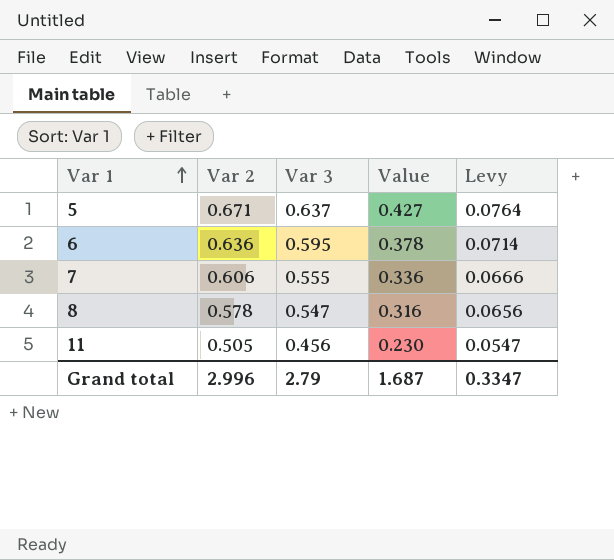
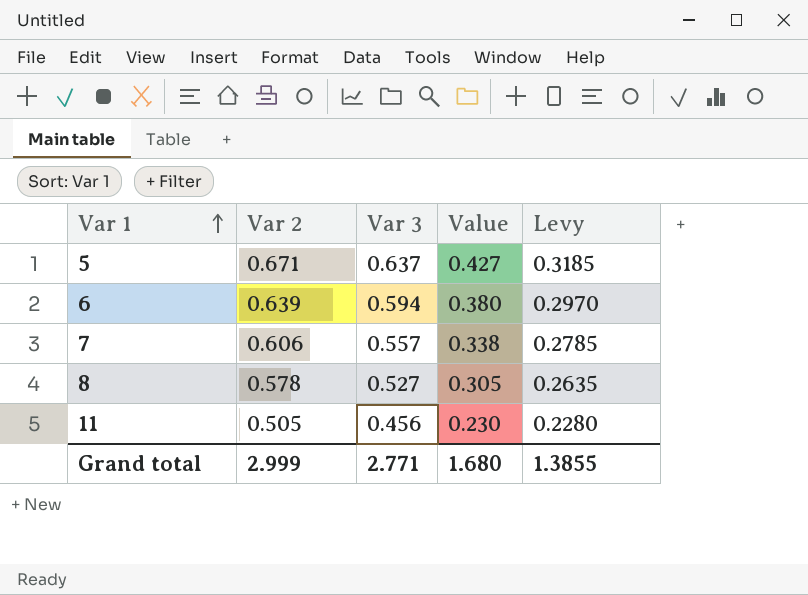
column Levy | formula: [Var 3] * 0.12 -> [Var 3] * 0.5
6 | Var 2: 0.636 -> 0.639
6 | Var 3: 0.595 -> 0.594
6 | Value: 0.378 -> 0.380
7 | Var 3: 0.555 -> 0.557
7 | Value: 0.336 -> 0.338
8 | Var 3: 0.547 -> 0.527
8 | Value: 0.316 -> 0.305
Grand total | Var 2: 2.996 -> 2.999
Grand total | Var 3: 2.79 -> 2.771
Grand total | Value: 1.687 -> 1.680
Grand total | Levy: 0.3347 -> 1.3855

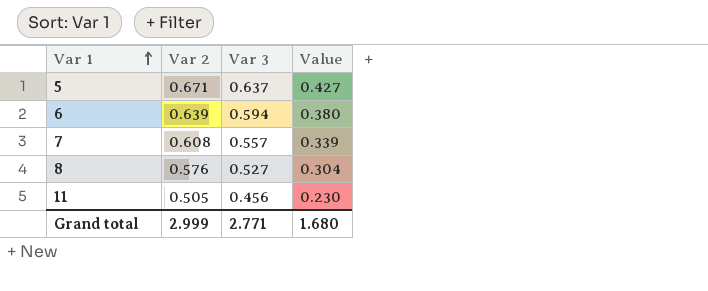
column Levy | formula: [Var 3] * 0.5 -> none
7 | Var 2: 0.606 -> 0.608
7 | Value: 0.338 -> 0.339
8 | Var 2: 0.578 -> 0.576
8 | Value: 0.305 -> 0.304

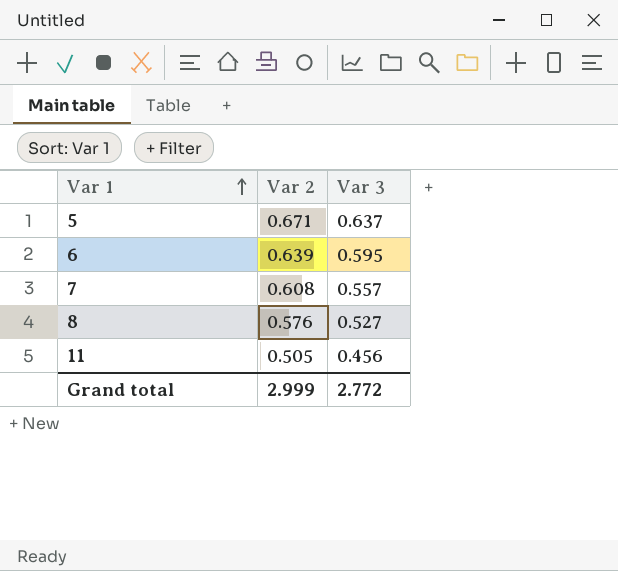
column Value | formula: [Var 2] * [Var 3] -> none
6 | Var 3: 0.594 -> 0.595
Grand total | Var 3: 2.771 -> 2.772

